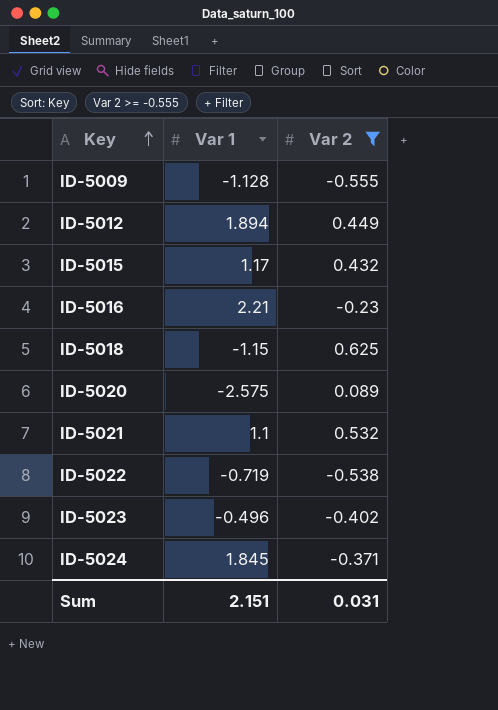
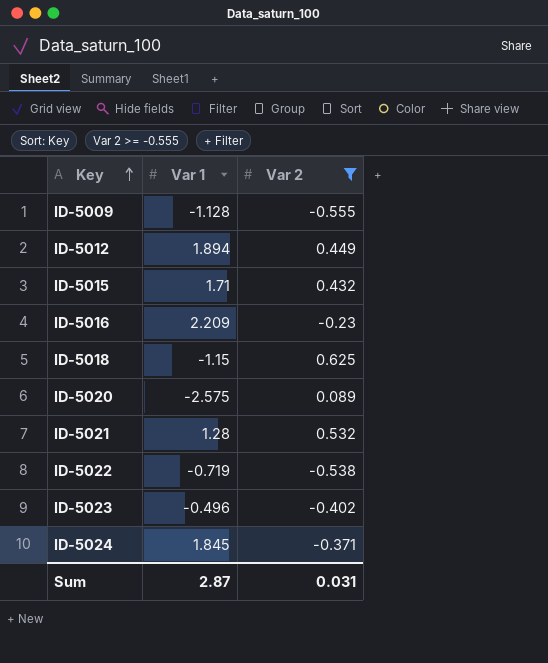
ID-5015 | Var 1: 1.17 -> 1.71
ID-5016 | Var 1: 2.21 -> 2.209
ID-5021 | Var 1: 1.1 -> 1.28
Sum | Var 1: 2.151 -> 2.87

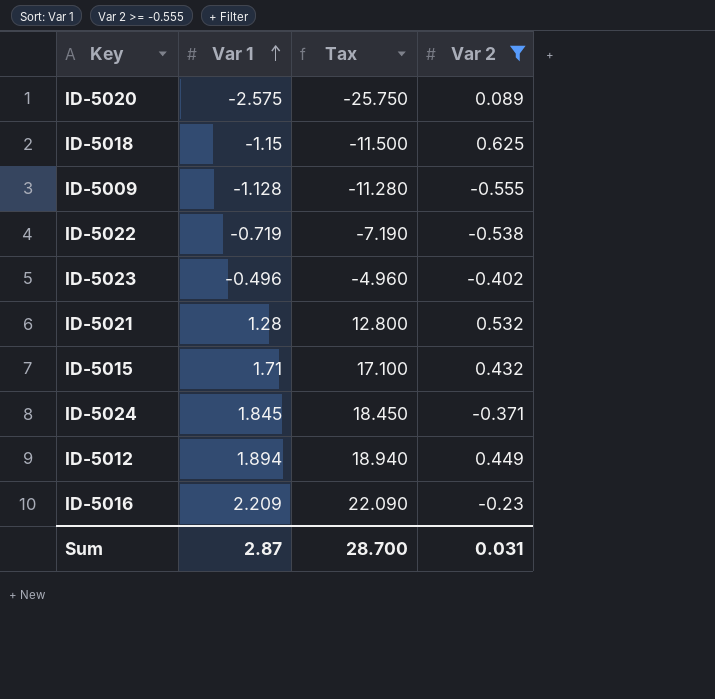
row order: Key ascending -> Var 1 ascending
column Tax | formula: none -> [Var 1] * 10

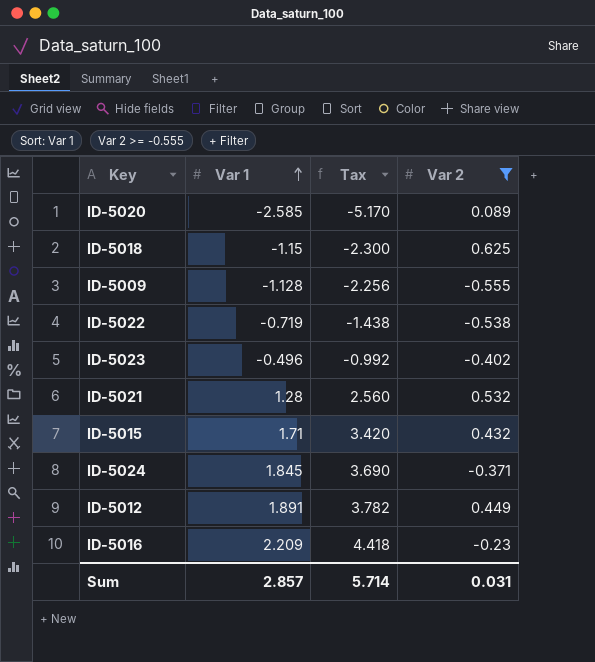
column Tax | formula: [Var 1] * 10 -> [Var 1] * 2
ID-5020 | Var 1: -2.575 -> -2.585
ID-5012 | Var 1: 1.894 -> 1.891
Sum | Var 1: 2.87 -> 2.857
Sum | Tax: 28.700 -> 5.714

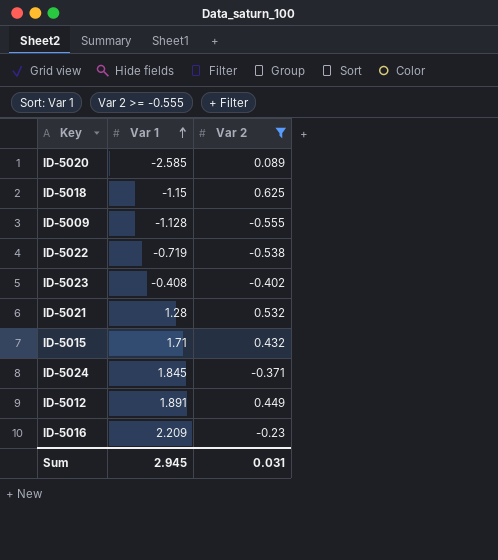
column Tax | formula: [Var 1] * 2 -> none
ID-5023 | Var 1: -0.496 -> -0.408
Sum | Var 1: 2.857 -> 2.945

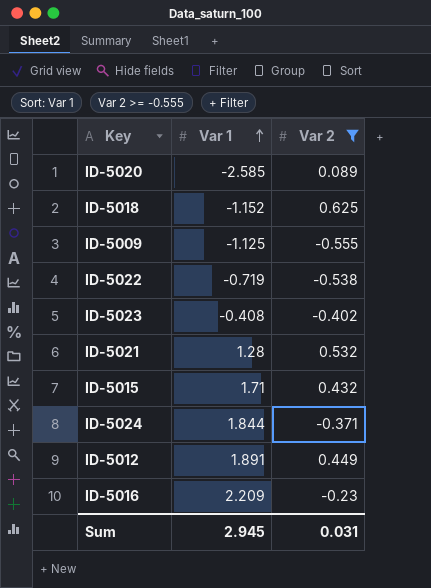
ID-5018 | Var 1: -1.15 -> -1.152
ID-5009 | Var 1: -1.128 -> -1.125
ID-5024 | Var 1: 1.845 -> 1.844

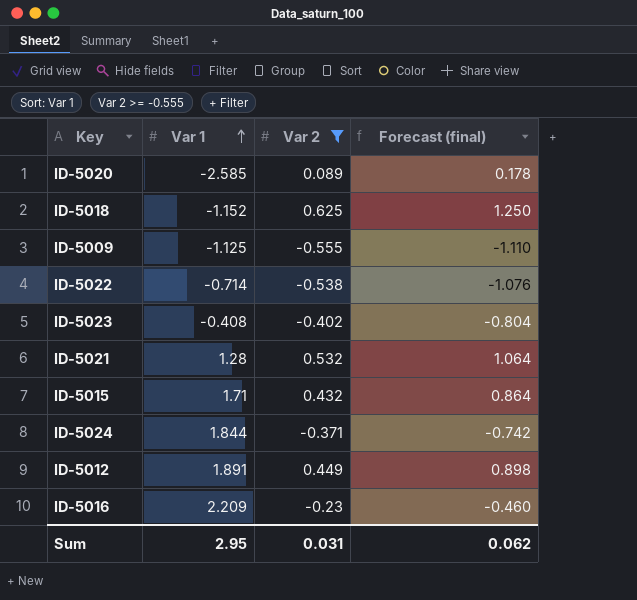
column Forecast (final) | formula: none -> [Var 2] * 2
ID-5022 | Var 1: -0.719 -> -0.714
Sum | Var 1: 2.945 -> 2.95

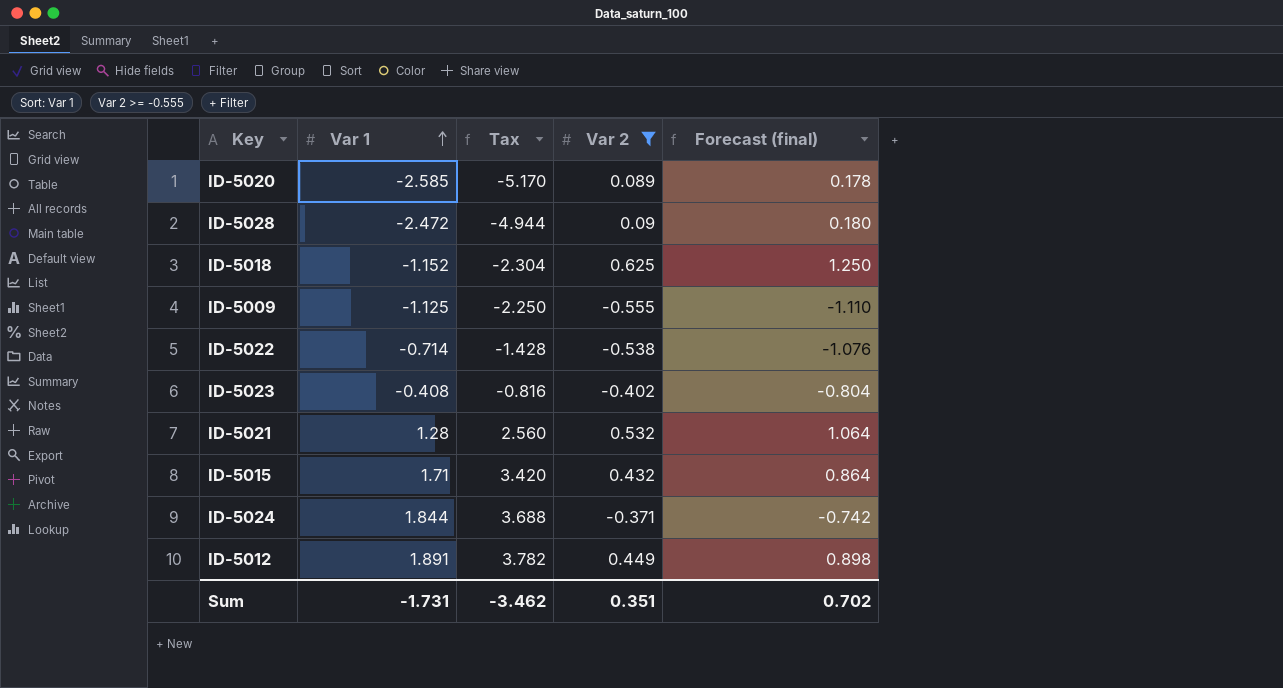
column Tax | formula: none -> [Var 1] * 2
row ID-5016: 2.209 | -0.23 | -0.460 -> none
row ID-5028: none -> -2.472 | -4.944 | 0.09 | 0.180
Sum | Var 1: 2.95 -> -1.731
Sum | Var 2: 0.031 -> 0.351
Sum | Forecast (final): 0.062 -> 0.702

